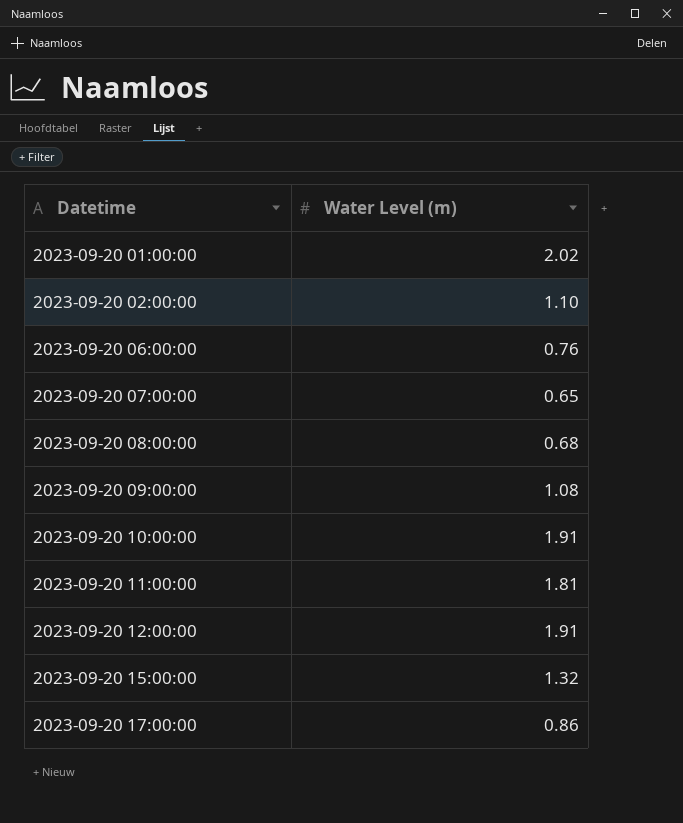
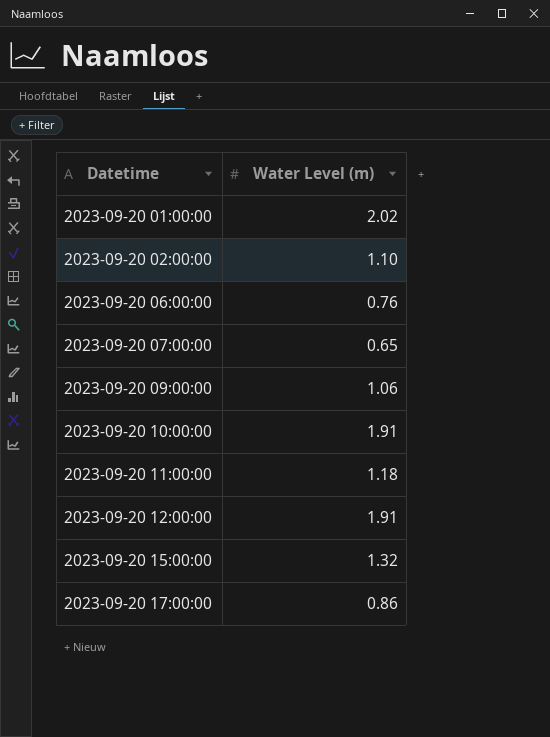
row 2023-09-20 08:00:00: 0.68 -> none
2023-09-20 09:00:00 | Water Level (m): 1.08 -> 1.06
2023-09-20 11:00:00 | Water Level (m): 1.81 -> 1.18

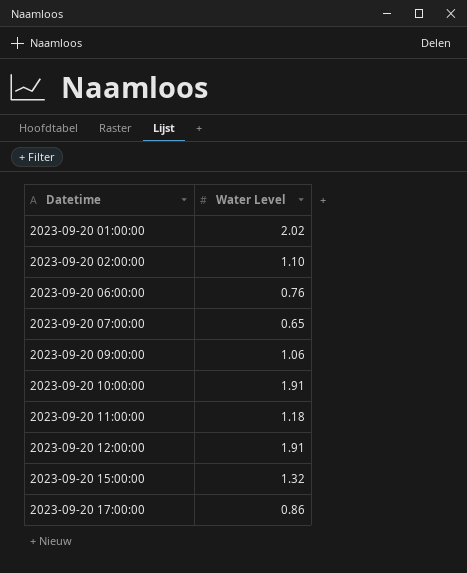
column name: Water Level (m) -> Water Level

